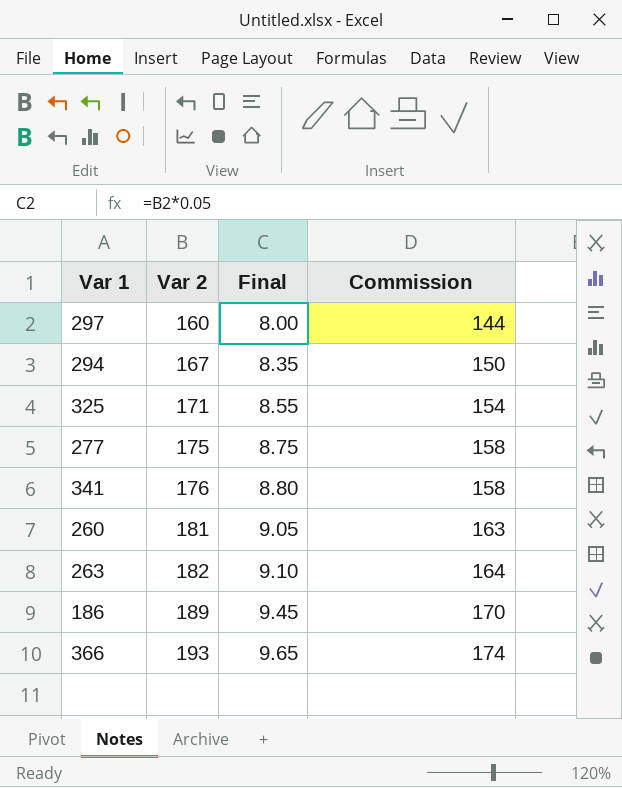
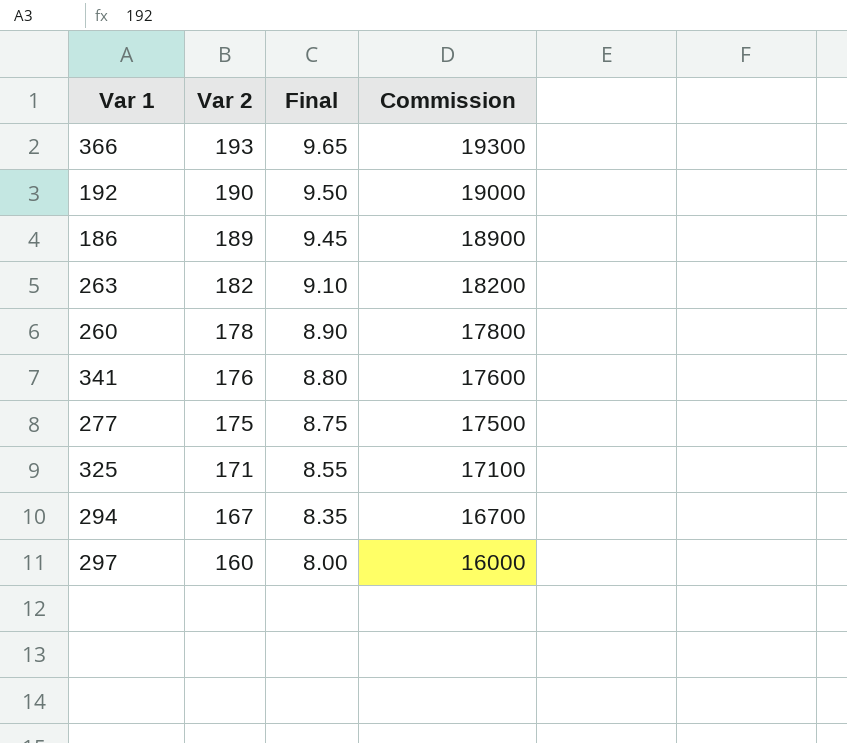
row order: Var 2 ascending -> Var 2 descending
column Commission | formula: [Var 2] * 0.9 -> [Var 2] * 100
row 192: none -> 190 | 9.50 | 19000
260 | Var 2: 181 -> 178
260 | Final: 9.05 -> 8.90

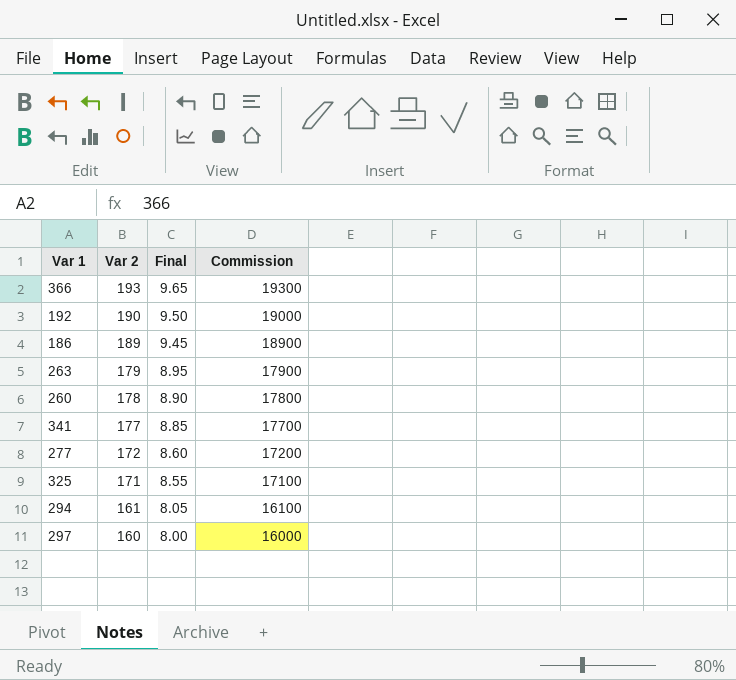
263 | Var 2: 182 -> 179
263 | Final: 9.10 -> 8.95
263 | Commission: 18200 -> 17900
341 | Var 2: 176 -> 177
341 | Final: 8.80 -> 8.85
341 | Commission: 17600 -> 17700
277 | Var 2: 175 -> 172
277 | Final: 8.75 -> 8.60
277 | Commission: 17500 -> 17200
294 | Var 2: 167 -> 161
294 | Final: 8.35 -> 8.05
294 | Commission: 16700 -> 16100

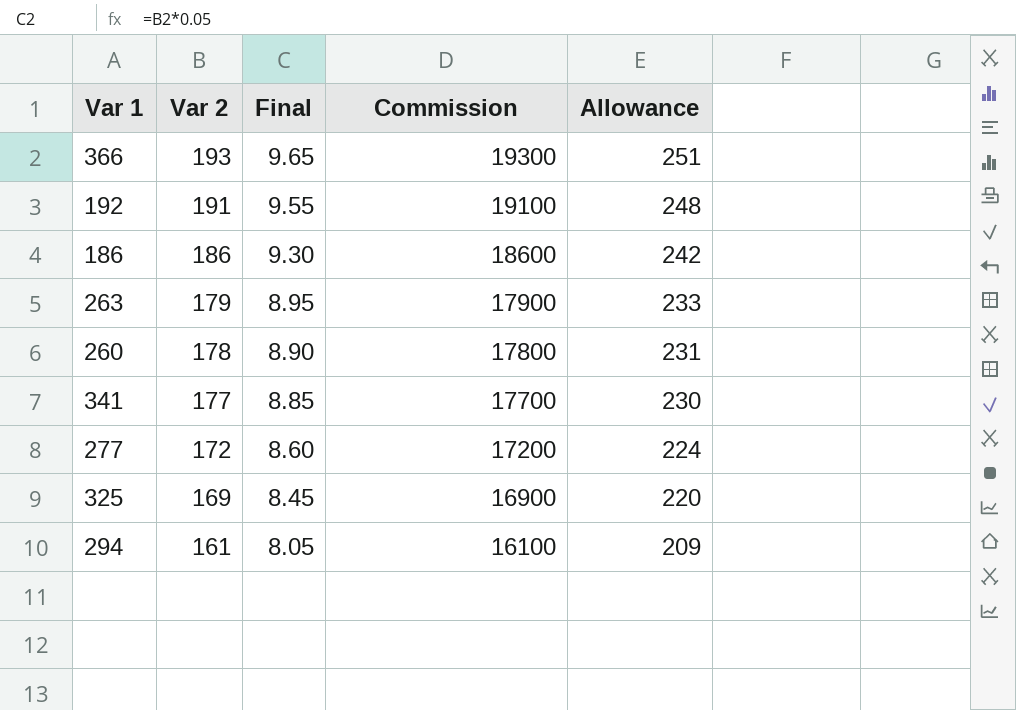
column Allowance | formula: none -> [Var 2] * 1.3
row 297: 160 | 8.00 | 16000 -> none
192 | Var 2: 190 -> 191
192 | Final: 9.50 -> 9.55
192 | Commission: 19000 -> 19100
186 | Var 2: 189 -> 186
186 | Final: 9.45 -> 9.30
186 | Commission: 18900 -> 18600
325 | Var 2: 171 -> 169
325 | Final: 8.55 -> 8.45
325 | Commission: 17100 -> 16900

